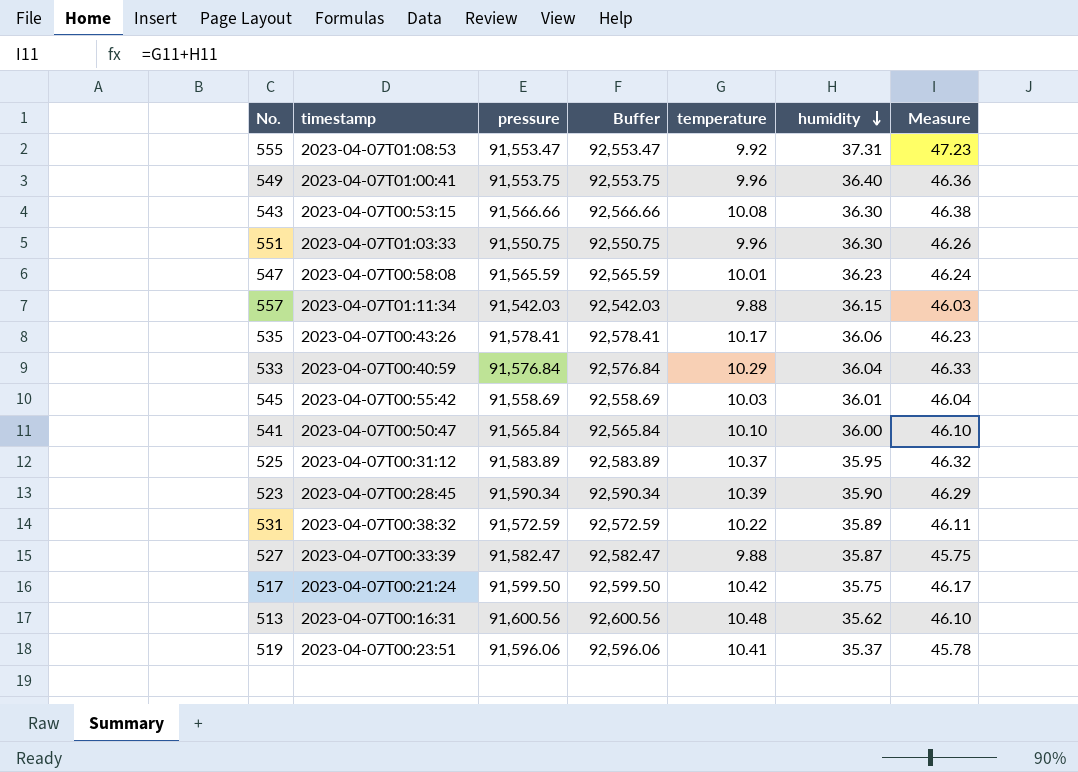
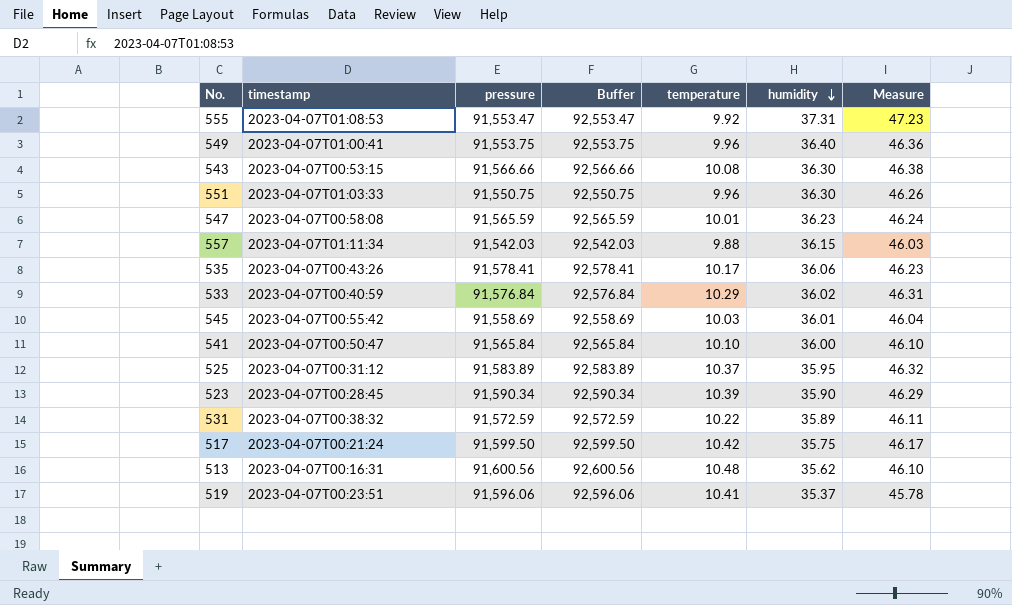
row 527: 2023-04-07T00:33:39 | 91,582.47 | 92,582.47 | 9.88 | 35.87 | 45.75 -> none
533 | humidity: 36.04 -> 36.02
533 | Measure: 46.33 -> 46.31

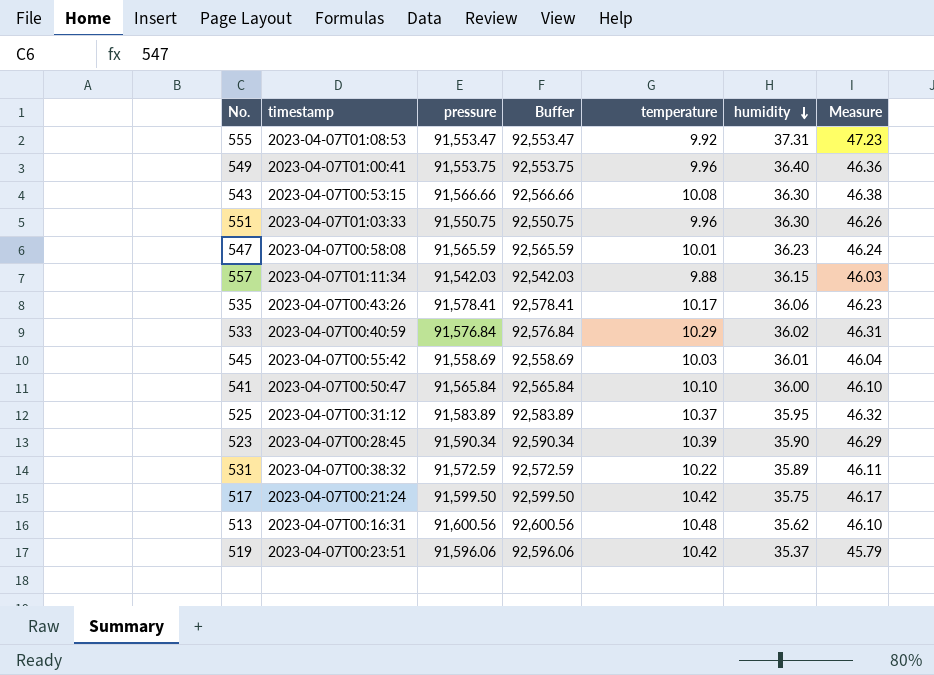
519 | temperature: 10.41 -> 10.42
519 | Measure: 45.78 -> 45.79

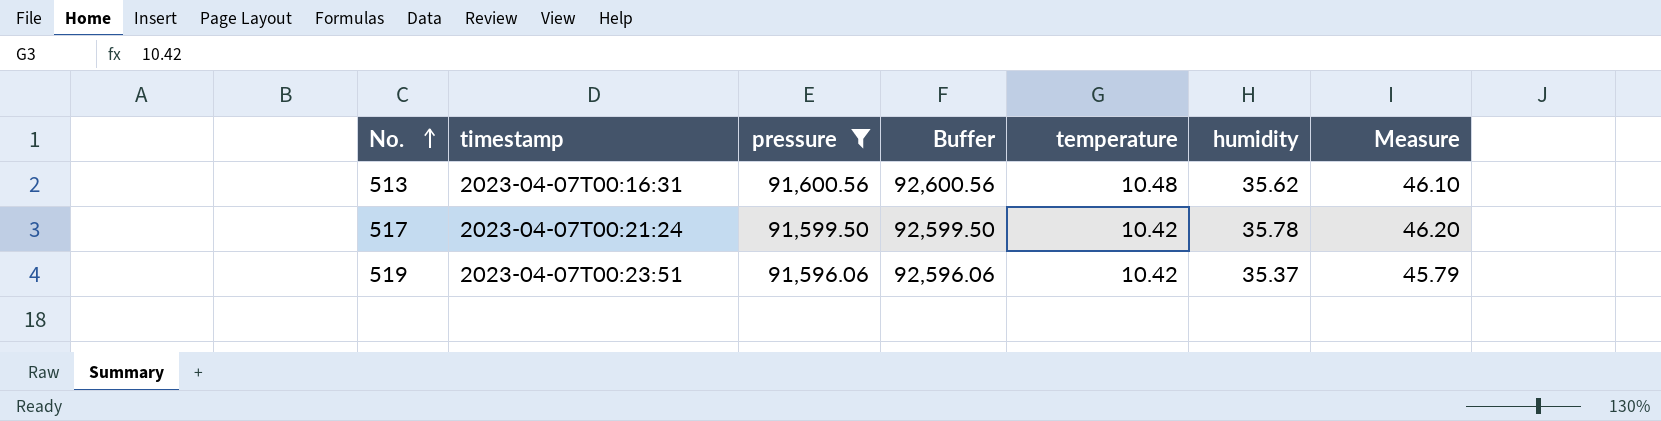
filter: none -> pressure >= 91,596.06
row order: humidity descending -> No. ascending
517 | humidity: 35.75 -> 35.78
517 | Measure: 46.17 -> 46.20

